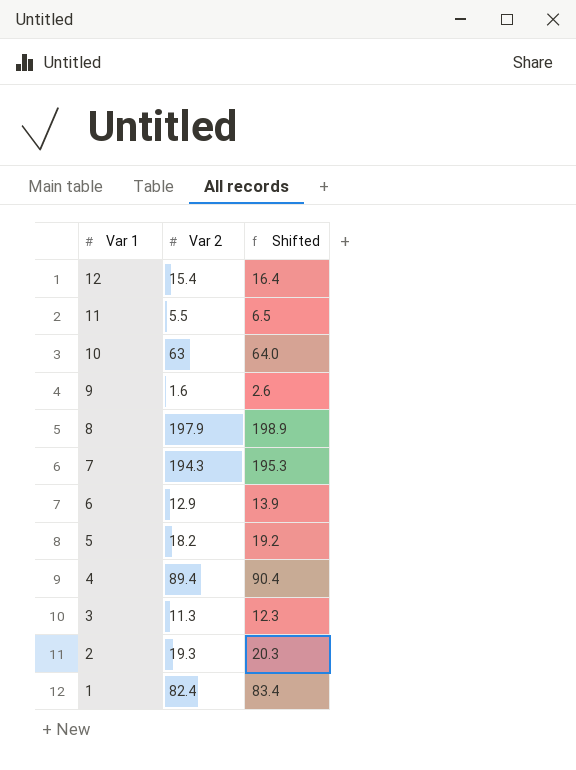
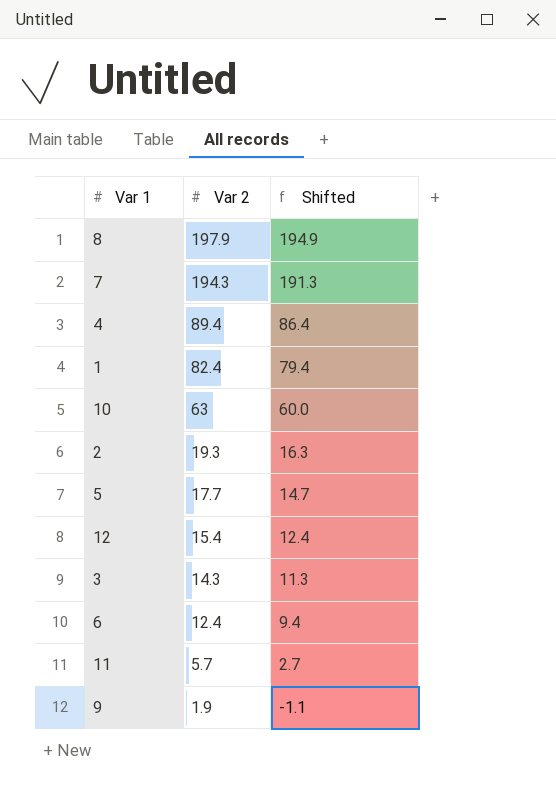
row order: Var 1 descending -> Var 2 descending
column Shifted | formula: [Var 2] + 1 -> [Var 2] - 3
5 | Var 2: 18.2 -> 17.7
3 | Var 2: 11.3 -> 14.3
6 | Var 2: 12.9 -> 12.4
11 | Var 2: 5.5 -> 5.7
9 | Var 2: 1.6 -> 1.9

